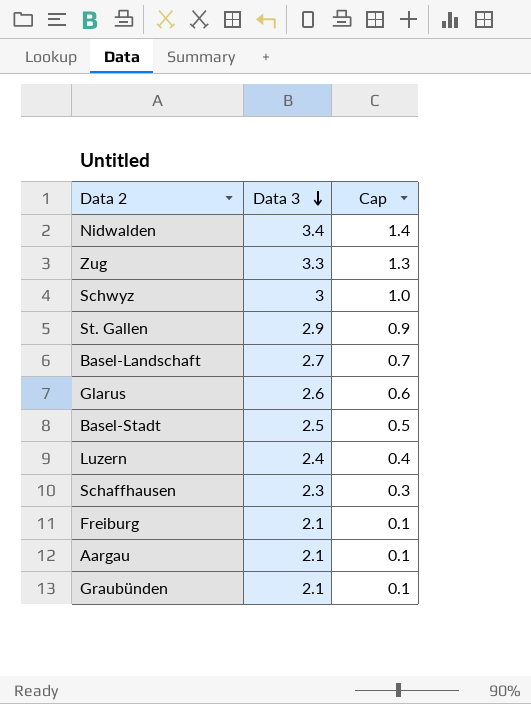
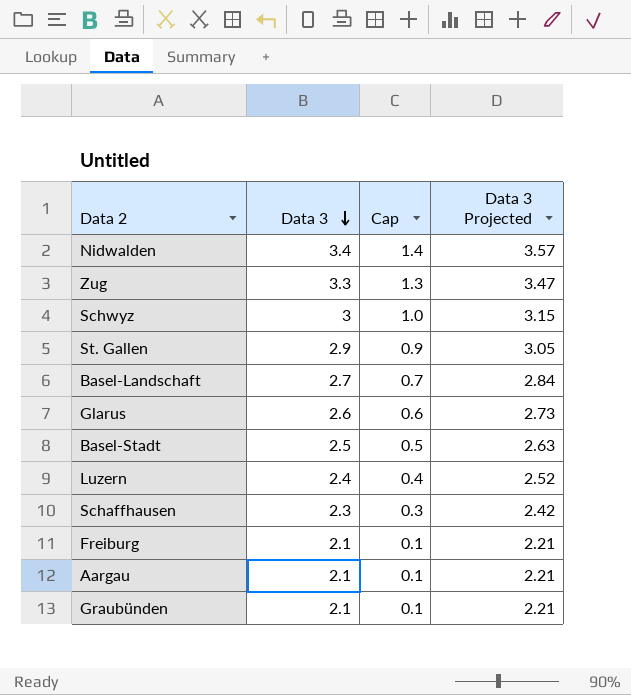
column Data 3 Projected | formula: none -> [Data 3] * 1.05

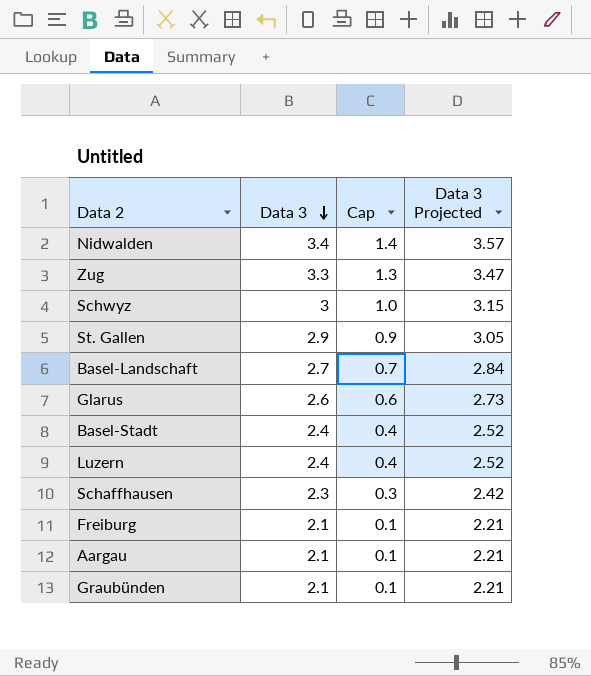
Basel-Stadt | Data 3: 2.5 -> 2.4
Basel-Stadt | Cap: 0.5 -> 0.4
Basel-Stadt | Data 3 Projected: 2.63 -> 2.52

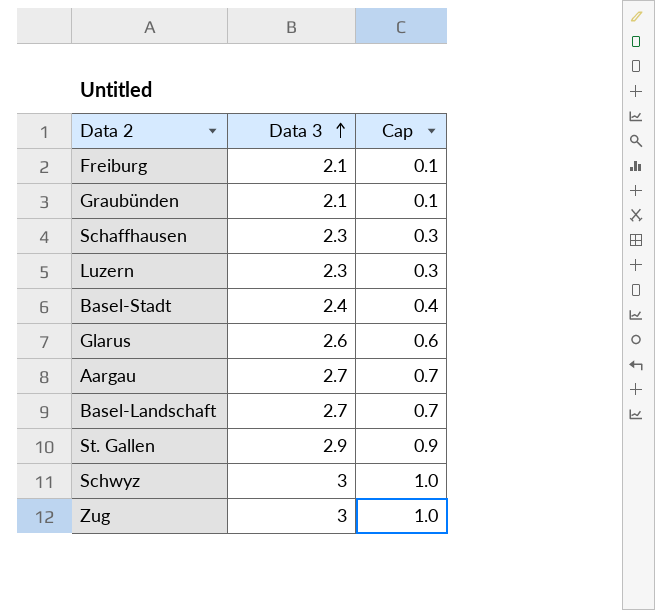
row order: Data 3 descending -> Data 3 ascending
column Data 3 Projected | formula: [Data 3] * 1.05 -> none
row Nidwalden: 3.4 | 1.4 | 3.57 -> none
Luzern | Data 3: 2.4 -> 2.3
Luzern | Cap: 0.4 -> 0.3
Aargau | Data 3: 2.1 -> 2.7
Aargau | Cap: 0.1 -> 0.7
Zug | Data 3: 3.3 -> 3
Zug | Cap: 1.3 -> 1.0

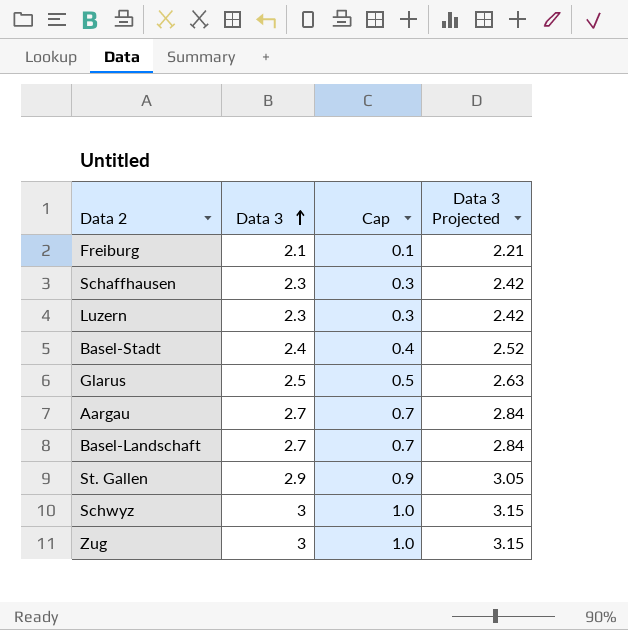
column Data 3 Projected | formula: none -> [Data 3] * 1.05
row Graubünden: 2.1 | 0.1 -> none
Glarus | Data 3: 2.6 -> 2.5
Glarus | Cap: 0.6 -> 0.5

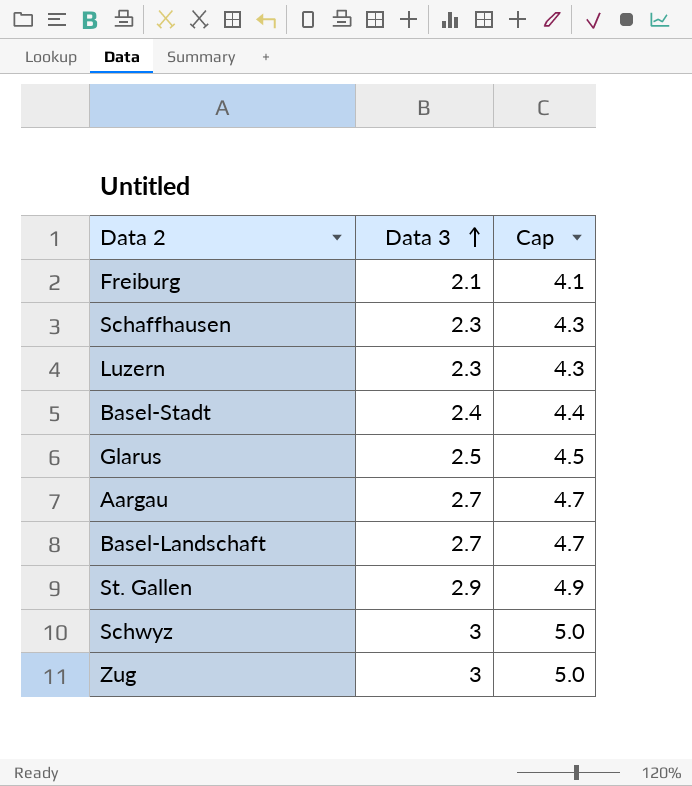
column Data 3 Projected | formula: [Data 3] * 1.05 -> none
column Cap | formula: [Data 3] - 2 -> [Data 3] + 2

